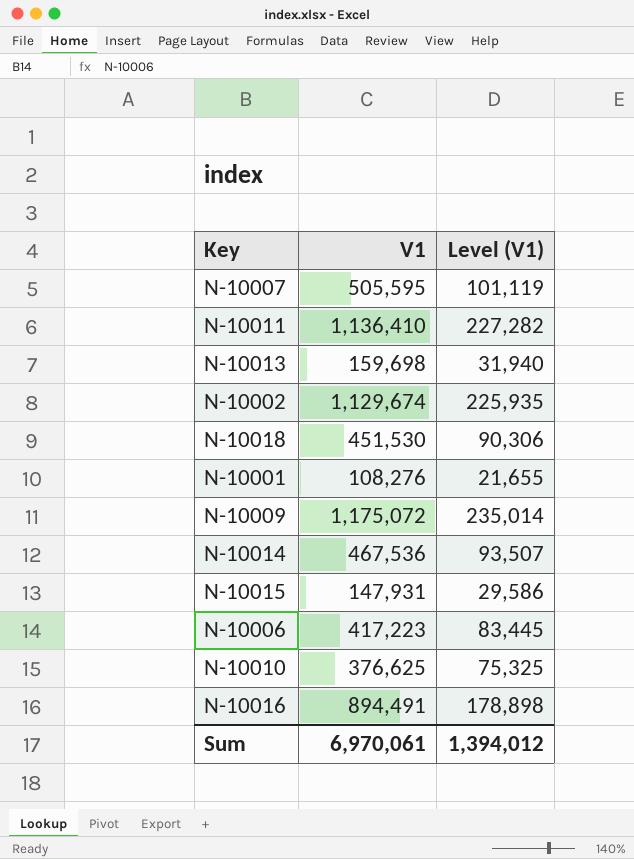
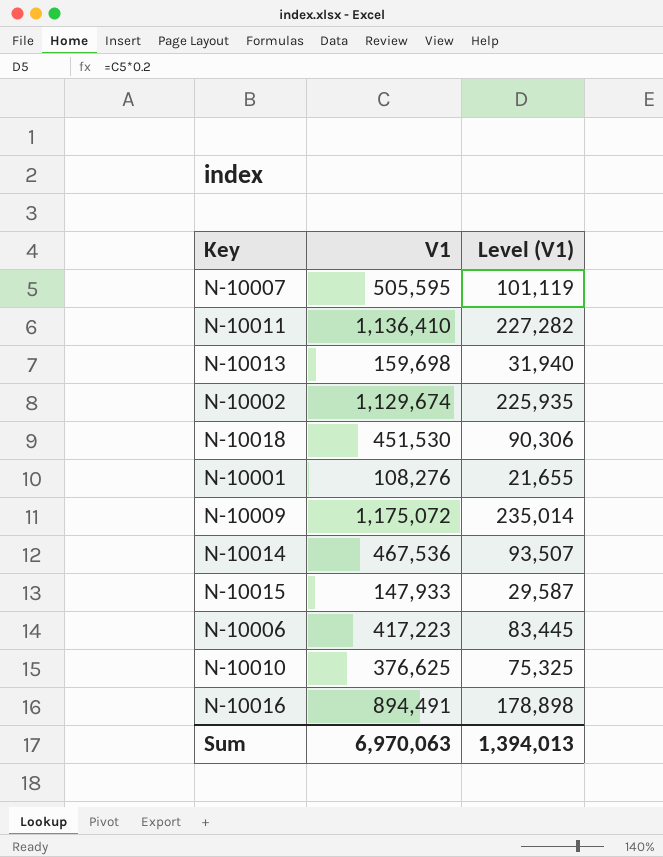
N-10015 | V1: 147,931 -> 147,933
N-10015 | Level (V1): 29,586 -> 29,587
Sum | V1: 6,970,061 -> 6,970,063
Sum | Level (V1): 1,394,012 -> 1,394,013

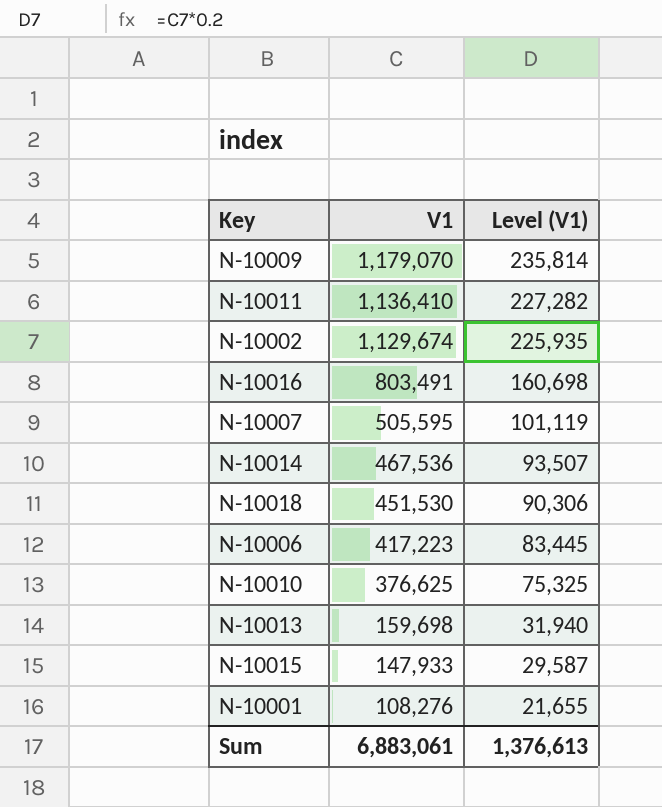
row order: none -> V1 descending
N-10009 | V1: 1,175,072 -> 1,179,070
N-10009 | Level (V1): 235,014 -> 235,814
N-10016 | V1: 894,491 -> 803,491
N-10016 | Level (V1): 178,898 -> 160,698
Sum | V1: 6,970,063 -> 6,883,061
Sum | Level (V1): 1,394,013 -> 1,376,613

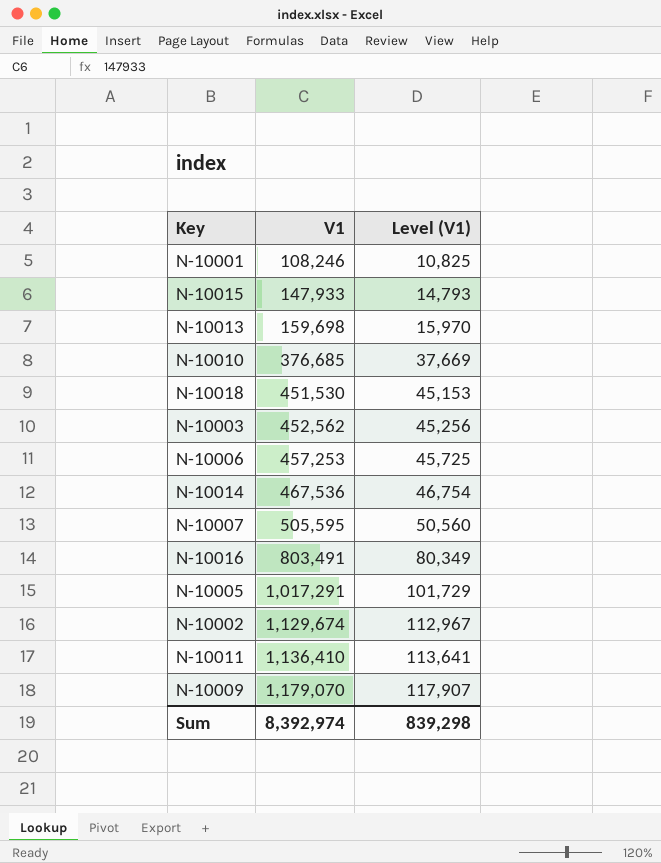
row order: V1 descending -> V1 ascending
column Level (V1) | formula: [V1] * 0.2 -> [V1] * 0.1
N-10001 | V1: 108,276 -> 108,246
N-10010 | V1: 376,625 -> 376,685
row N-10003: none -> 452,562 | 45,256
N-10006 | V1: 417,223 -> 457,253
row N-10005: none -> 1,017,291 | 101,729
Sum | V1: 6,883,061 -> 8,392,974
Sum | Level (V1): 1,376,613 -> 839,298

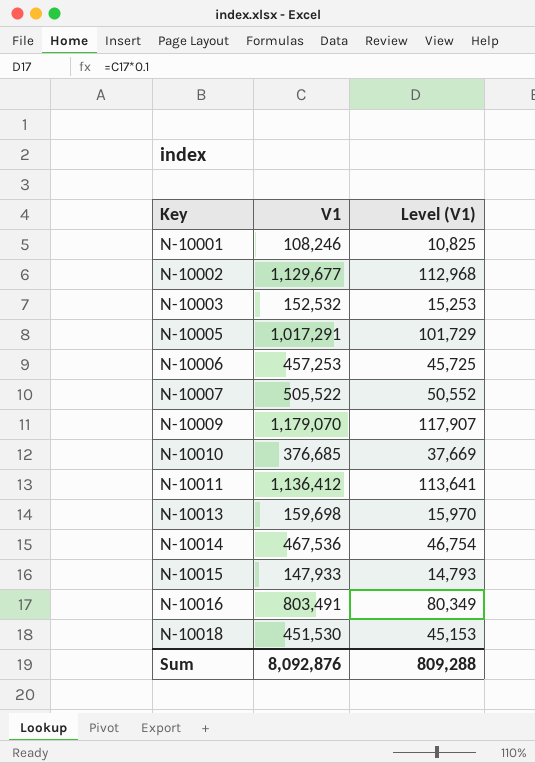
row order: V1 ascending -> Key ascending
N-10002 | V1: 1,129,674 -> 1,129,677
N-10002 | Level (V1): 112,967 -> 112,968
N-10003 | V1: 452,562 -> 152,532
N-10003 | Level (V1): 45,256 -> 15,253
N-10007 | V1: 505,595 -> 505,522
N-10007 | Level (V1): 50,560 -> 50,552
N-10011 | V1: 1,136,410 -> 1,136,412
Sum | V1: 8,392,974 -> 8,092,876
Sum | Level (V1): 839,298 -> 809,288

